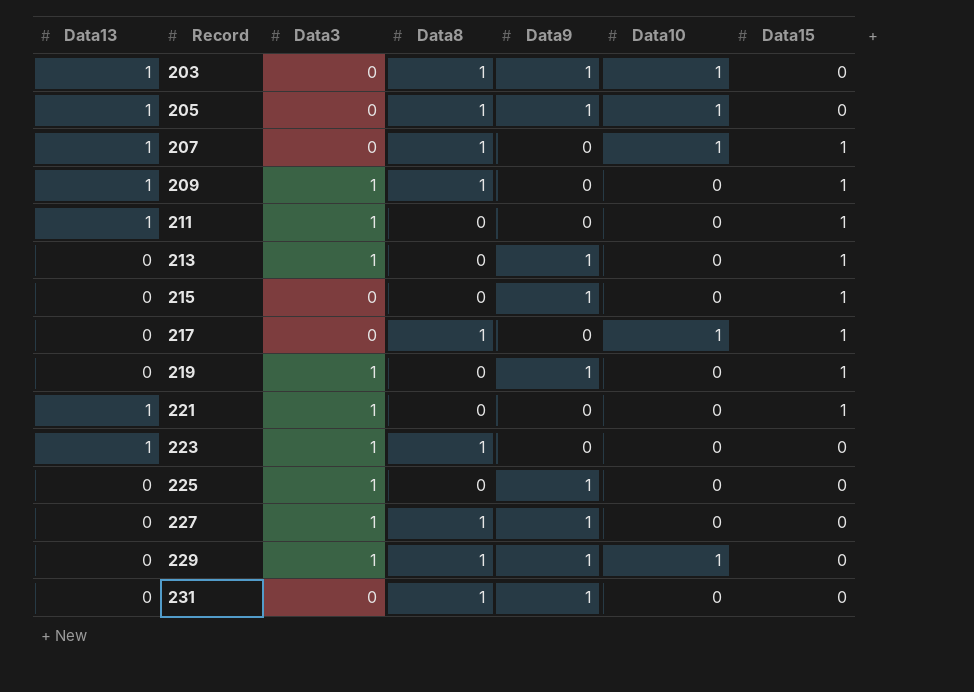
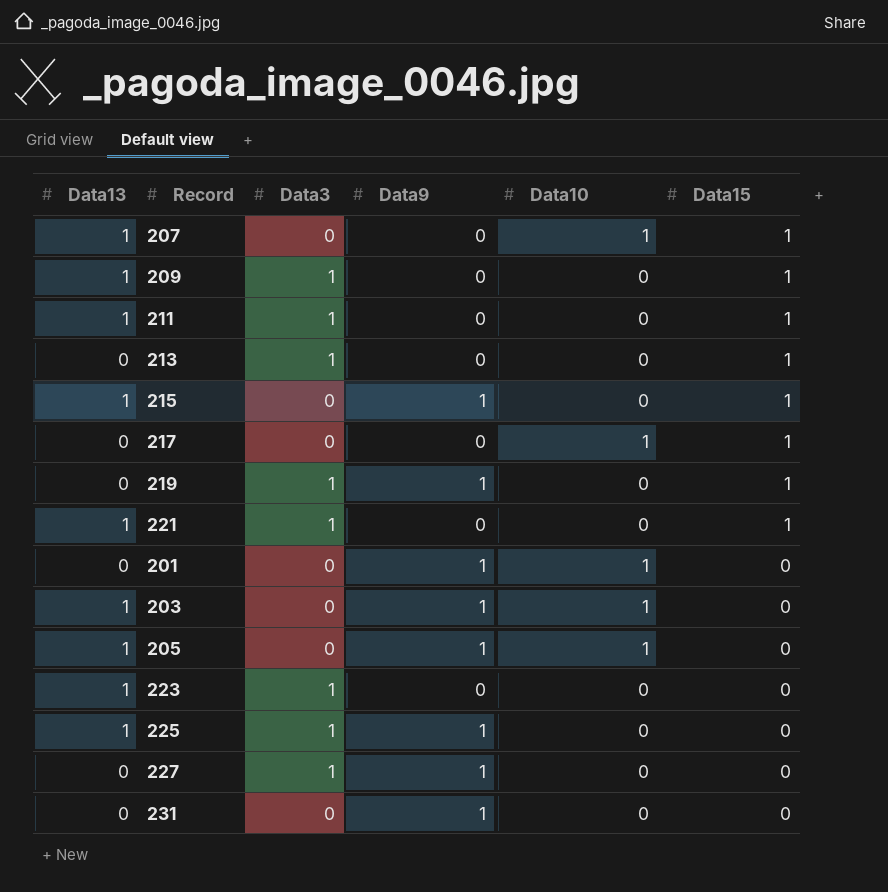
row order: Record ascending -> Data15 descending
column Data8 | position: 4 -> none
row 229: 0 | 1 | 1 | 1 | 1 | 0 -> none
213 | Data9: 1 -> 0
215 | Data13: 0 -> 1
row 201: none -> 0 | 0 | 1 | 1 | 0
225 | Data13: 0 -> 1

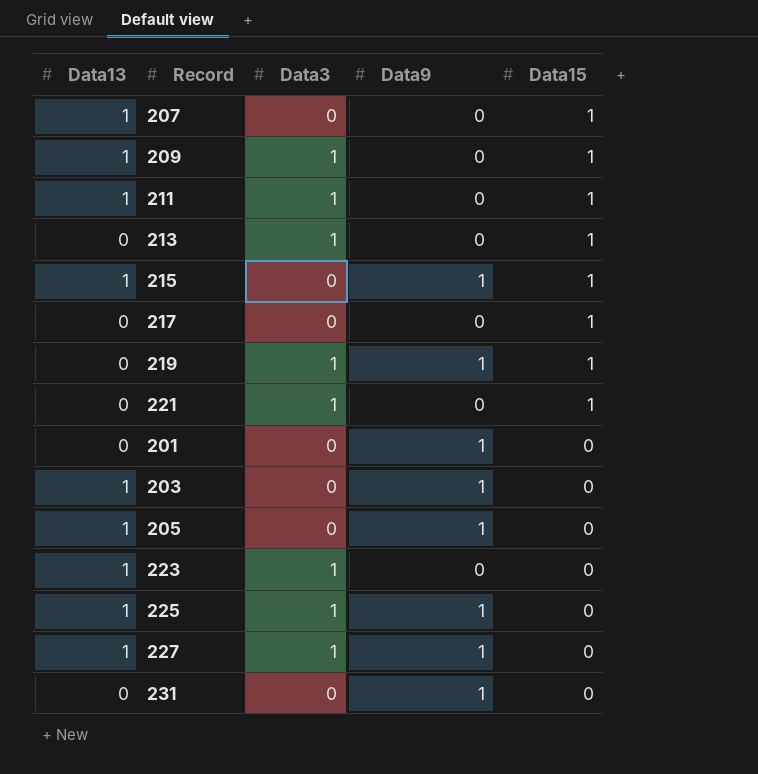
column Data10 | position: 5 -> none
221 | Data13: 1 -> 0
227 | Data13: 0 -> 1

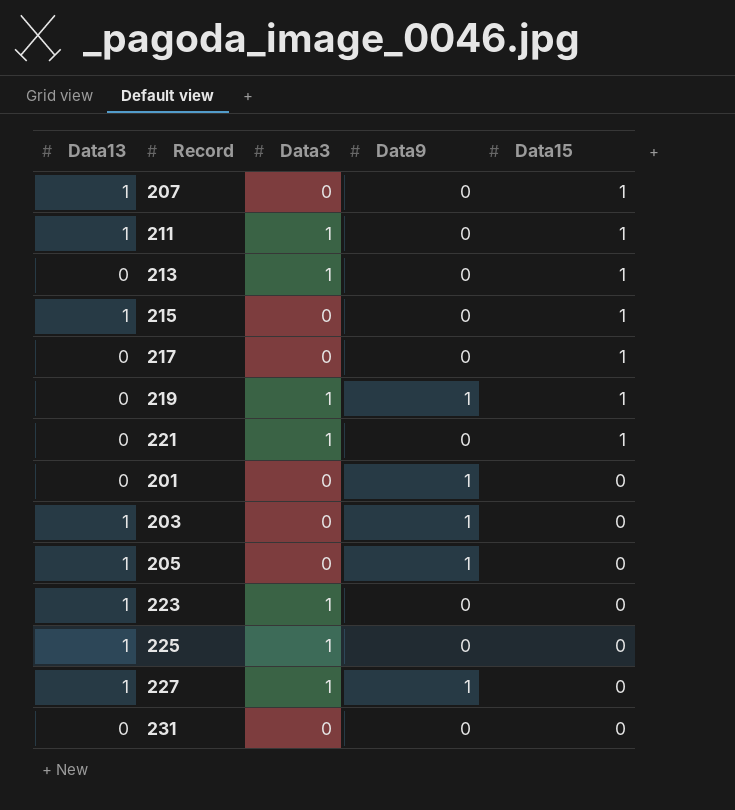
row 209: 1 | 1 | 0 | 1 -> none
215 | Data9: 1 -> 0
225 | Data9: 1 -> 0
231 | Data9: 1 -> 0

